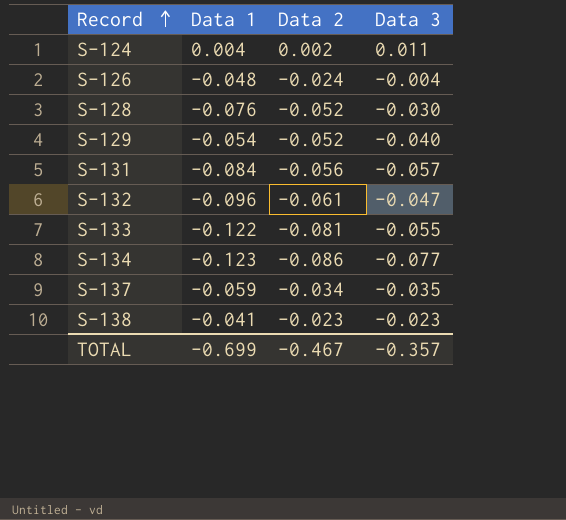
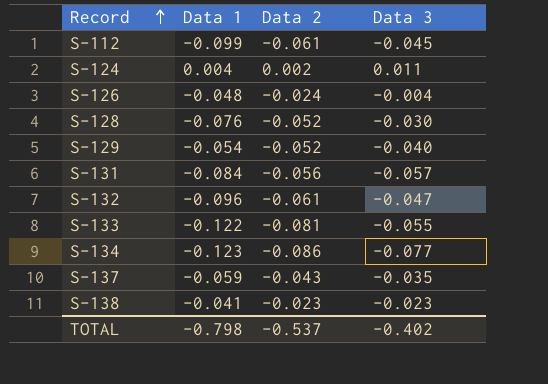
row S-112: none -> -0.099 | -0.061 | -0.045
S-137 | Data 2: -0.034 -> -0.043
TOTAL | Data 1: -0.699 -> -0.798
TOTAL | Data 2: -0.467 -> -0.537
TOTAL | Data 3: -0.357 -> -0.402

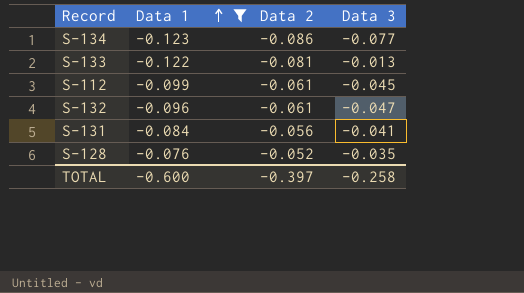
filter: none -> Data 1 <= -0.076
row order: Record ascending -> Data 1 ascending
S-133 | Data 3: -0.055 -> -0.013
S-131 | Data 3: -0.057 -> -0.041
S-128 | Data 3: -0.030 -> -0.035
TOTAL | Data 1: -0.798 -> -0.600
TOTAL | Data 2: -0.537 -> -0.397
TOTAL | Data 3: -0.402 -> -0.258

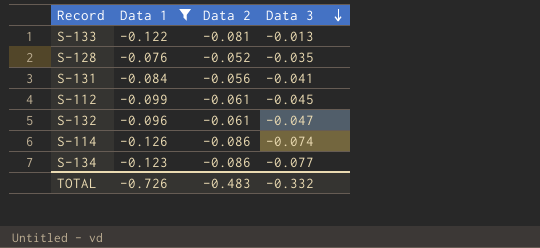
row order: Data 1 ascending -> Data 3 descending
row S-114: none -> -0.126 | -0.086 | -0.074
TOTAL | Data 1: -0.600 -> -0.726
TOTAL | Data 2: -0.397 -> -0.483
TOTAL | Data 3: -0.258 -> -0.332

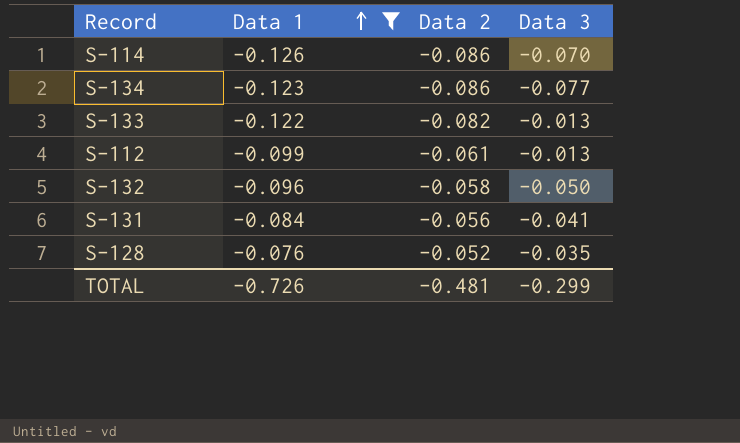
row order: Data 3 descending -> Data 1 ascending
S-114 | Data 3: -0.074 -> -0.070
S-133 | Data 2: -0.081 -> -0.082
S-112 | Data 3: -0.045 -> -0.013
S-132 | Data 2: -0.061 -> -0.058
S-132 | Data 3: -0.047 -> -0.050
TOTAL | Data 2: -0.483 -> -0.481
TOTAL | Data 3: -0.332 -> -0.299

